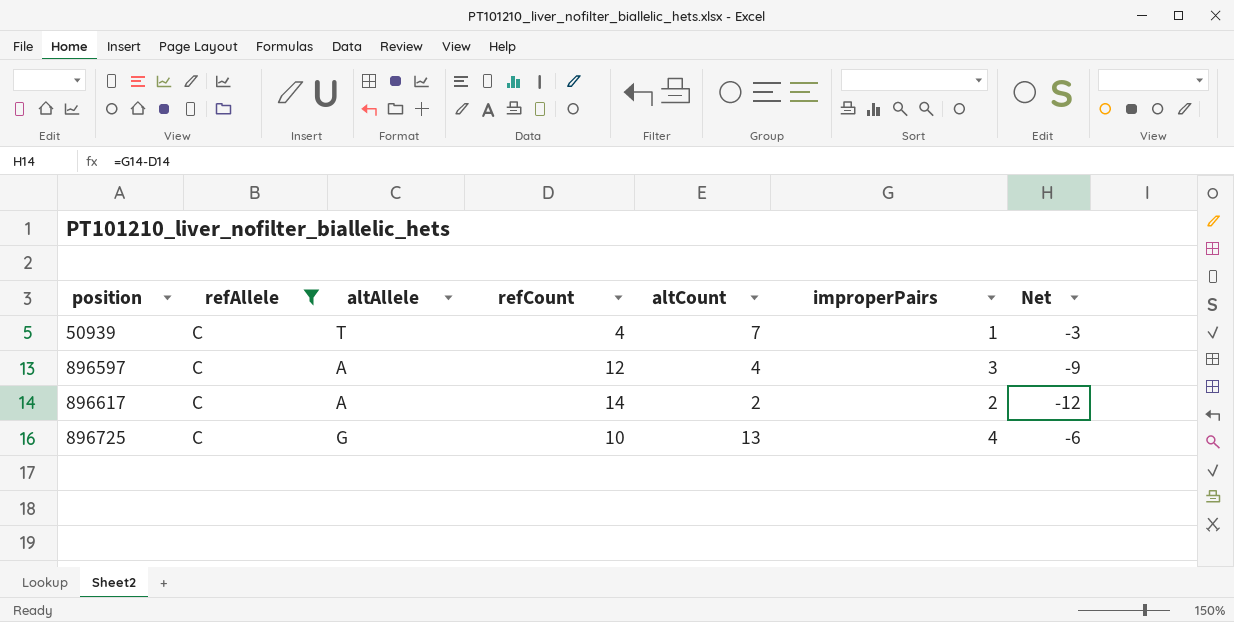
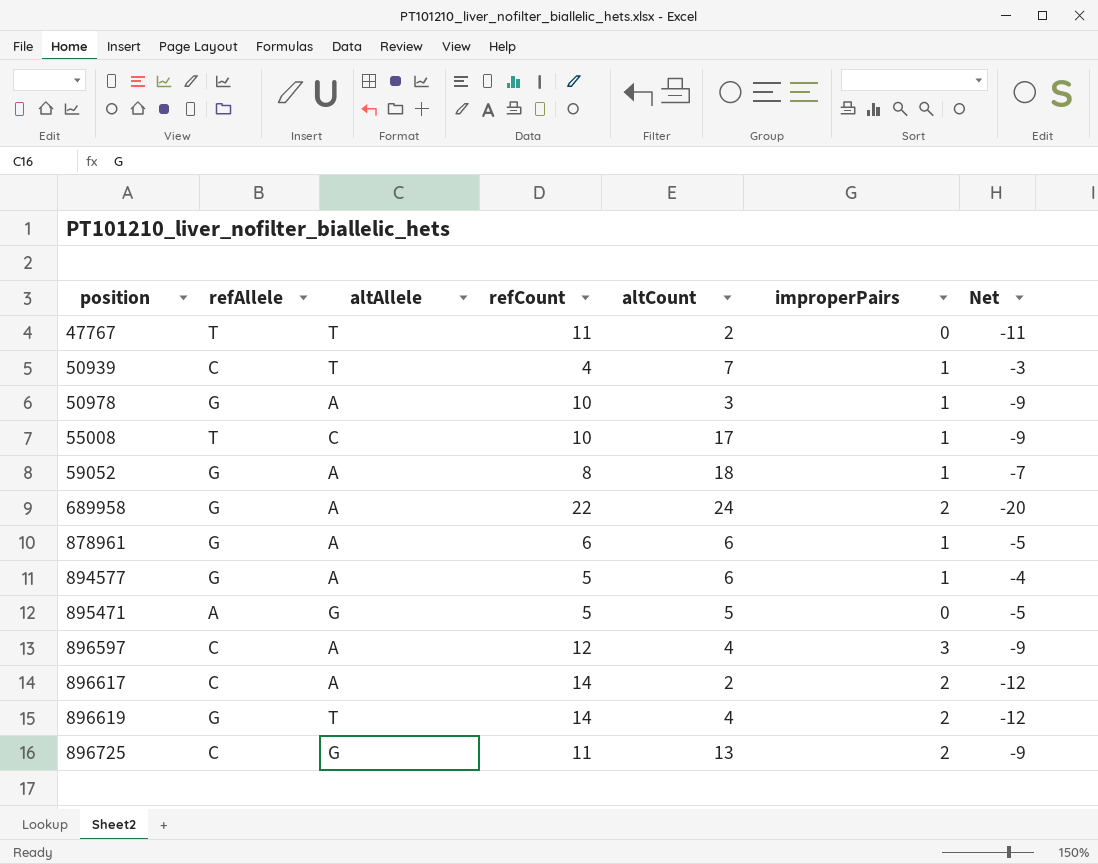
filter: refAllele = C -> none
896725 | refCount: 10 -> 11
896725 | improperPairs: 4 -> 2
896725 | Net: -6 -> -9

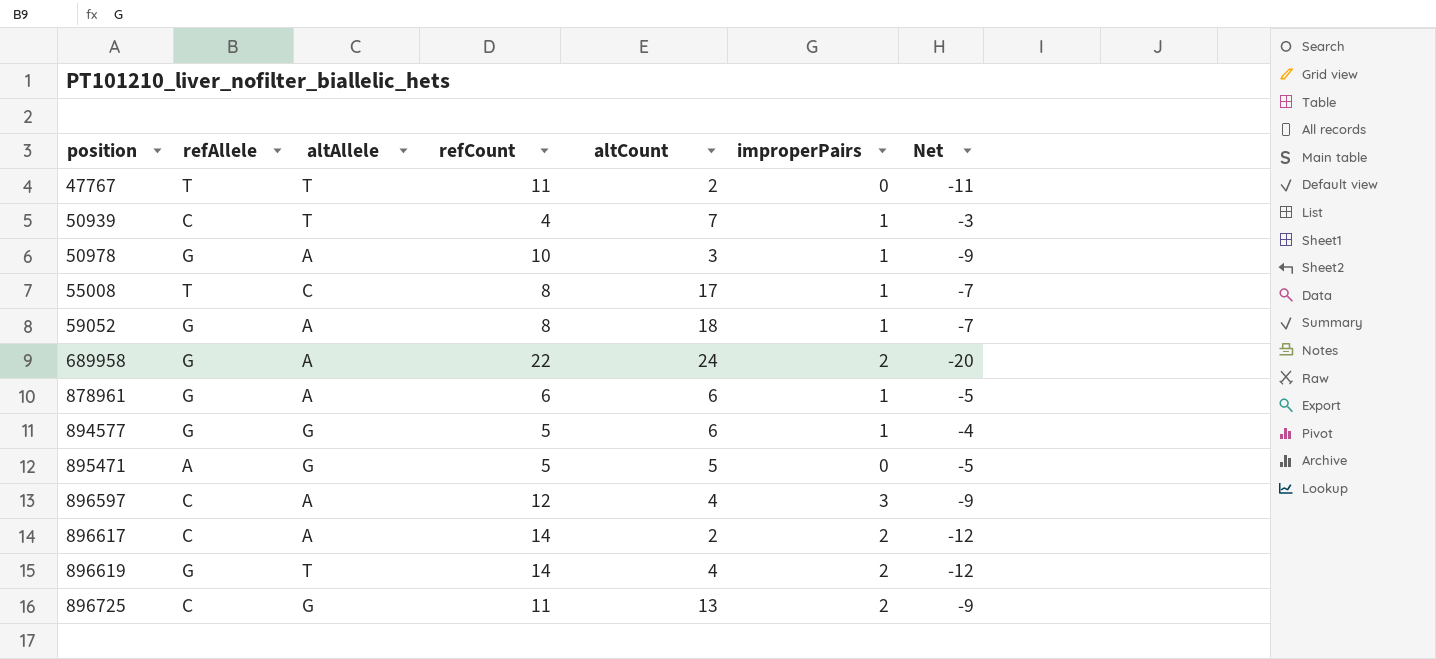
55008 | refCount: 10 -> 8
55008 | Net: -9 -> -7
894577 | altAllele: A -> G

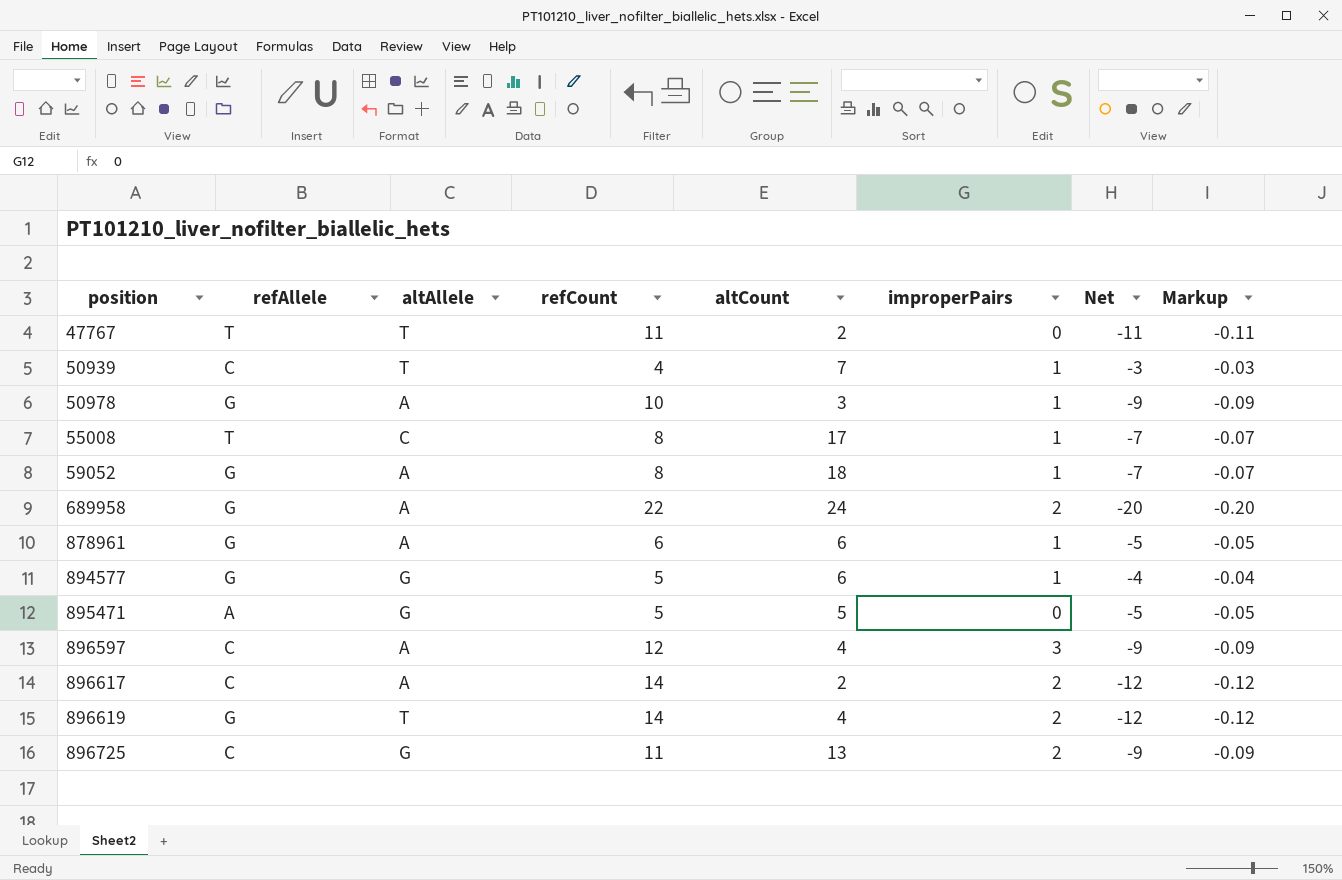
column Markup | formula: none -> [Net] * 0.01

